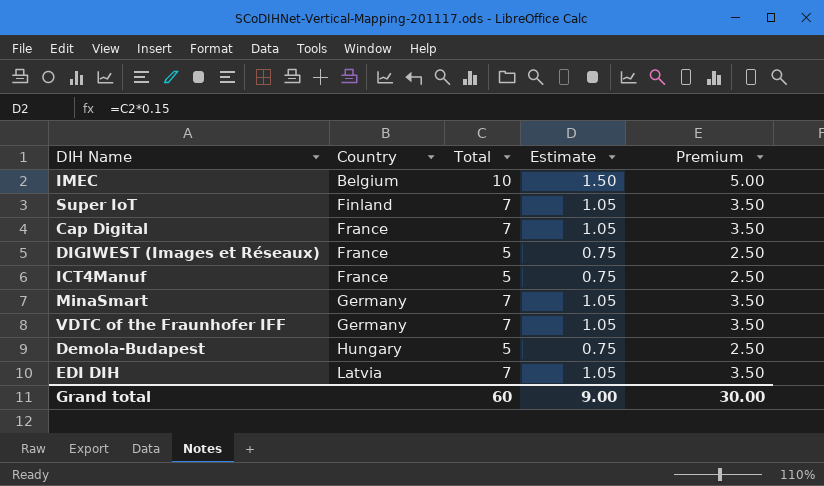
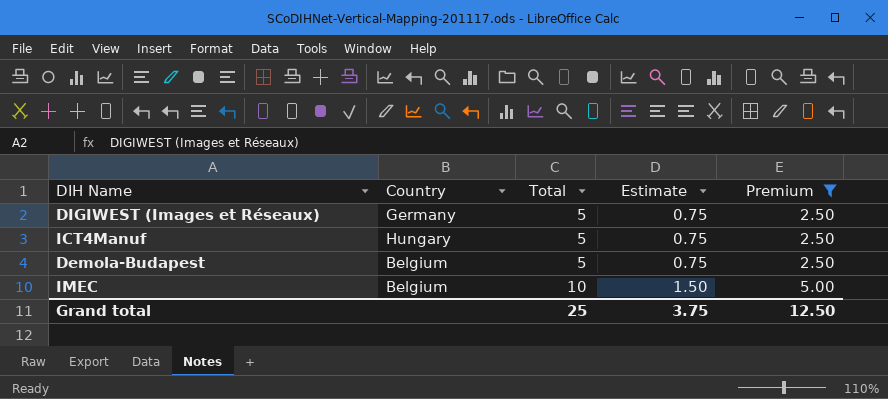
filter: none -> Premium != 3.50
row order: Country ascending -> Total ascending
DIGIWEST (Images et Réseaux) | Country: France -> Germany
ICT4Manuf | Country: France -> Hungary
Demola-Budapest | Country: Hungary -> Belgium
Grand total | Total: 60 -> 25
Grand total | Estimate: 9.00 -> 3.75
Grand total | Premium: 30.00 -> 12.50

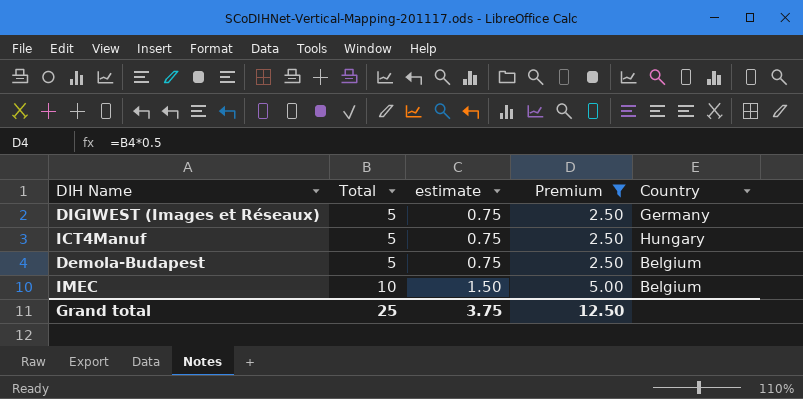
column name: Estimate -> estimate
column Country | position: 2 -> 5

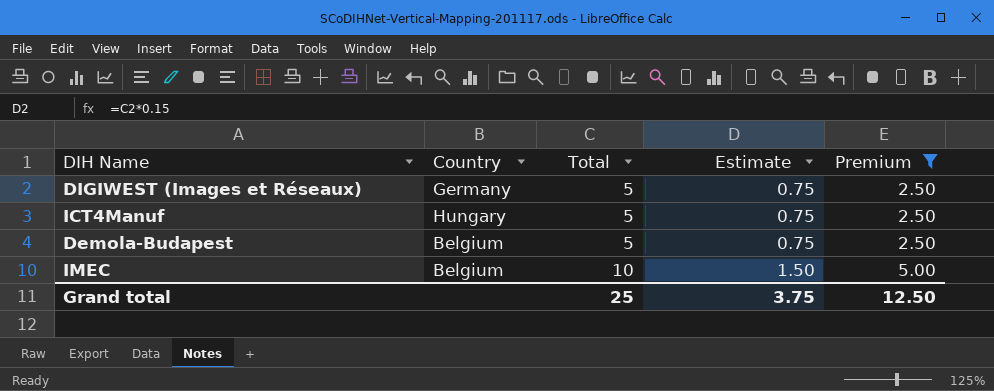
column Country | position: 5 -> 2
column name: estimate -> Estimate

